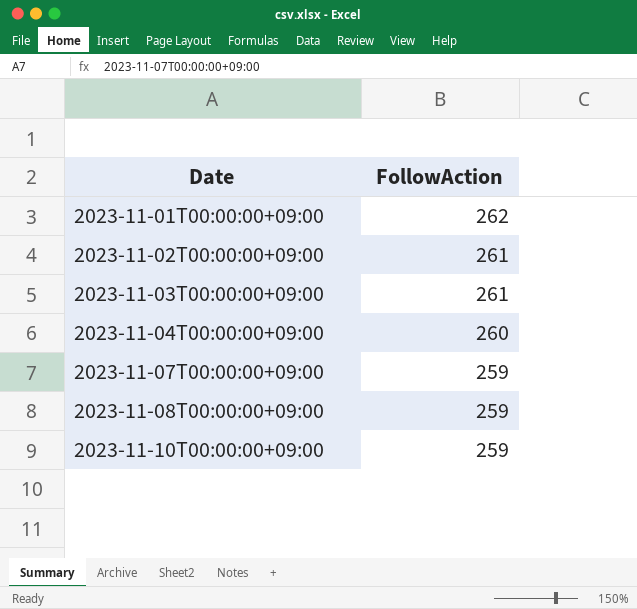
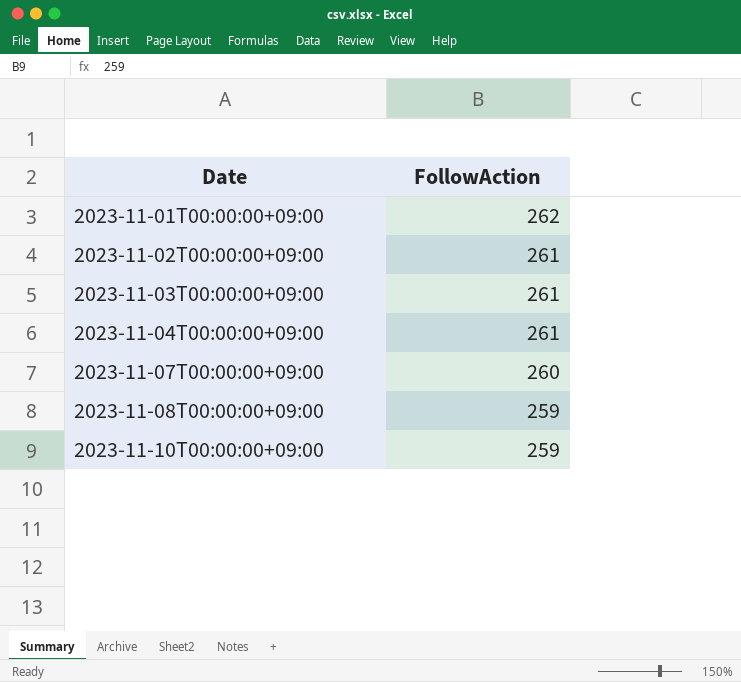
2023-11-04T00:00:00+09:00 | FollowAction: 260 -> 261
2023-11-07T00:00:00+09:00 | FollowAction: 259 -> 260

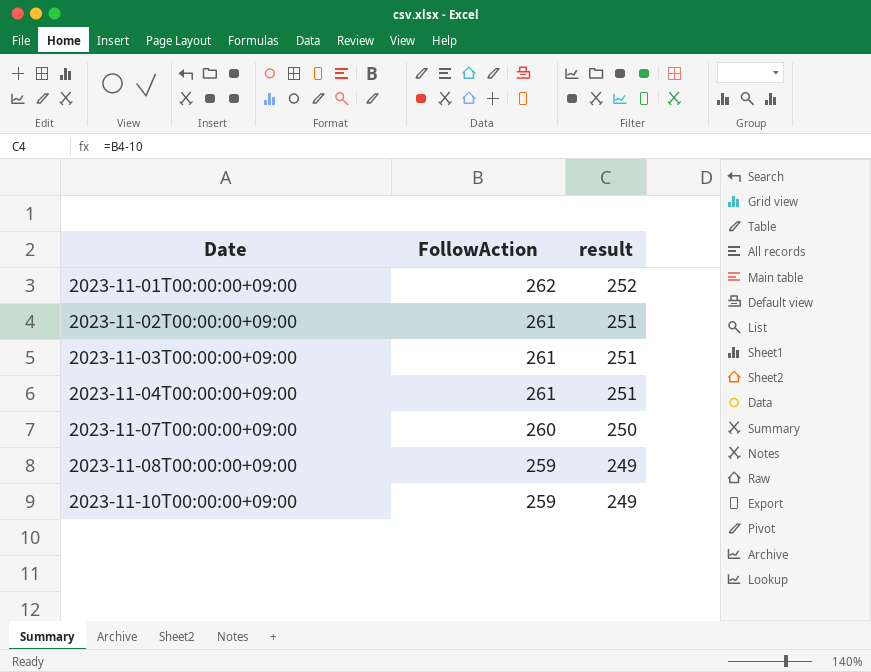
column result | formula: none -> [FollowAction] - 10

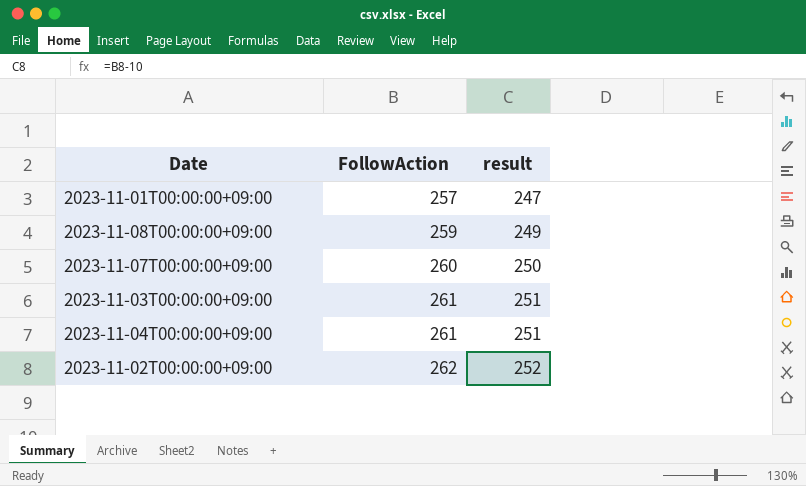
row order: Date ascending -> FollowAction ascending
row 2023-11-10T00:00:00+09:00: 259 | 249 -> none
2023-11-01T00:00:00+09:00 | FollowAction: 262 -> 257
2023-11-01T00:00:00+09:00 | result: 252 -> 247
2023-11-02T00:00:00+09:00 | FollowAction: 261 -> 262
2023-11-02T00:00:00+09:00 | result: 251 -> 252

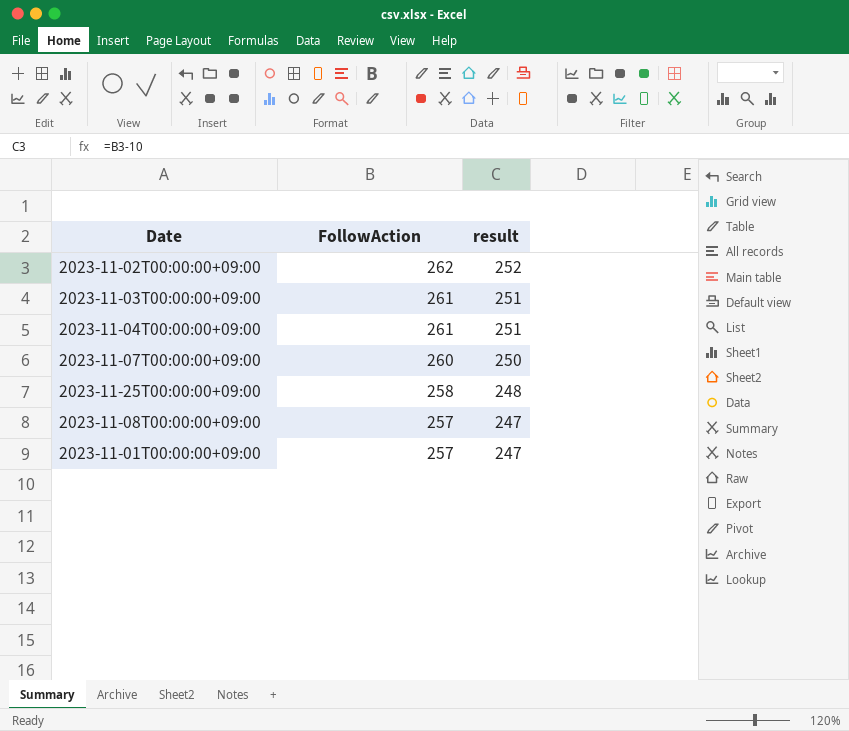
row order: FollowAction ascending -> FollowAction descending
row 2023-11-25T00:00:00+09:00: none -> 258 | 248
2023-11-08T00:00:00+09:00 | FollowAction: 259 -> 257
2023-11-08T00:00:00+09:00 | result: 249 -> 247

